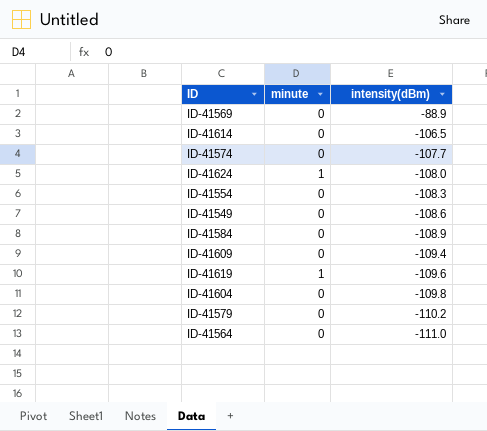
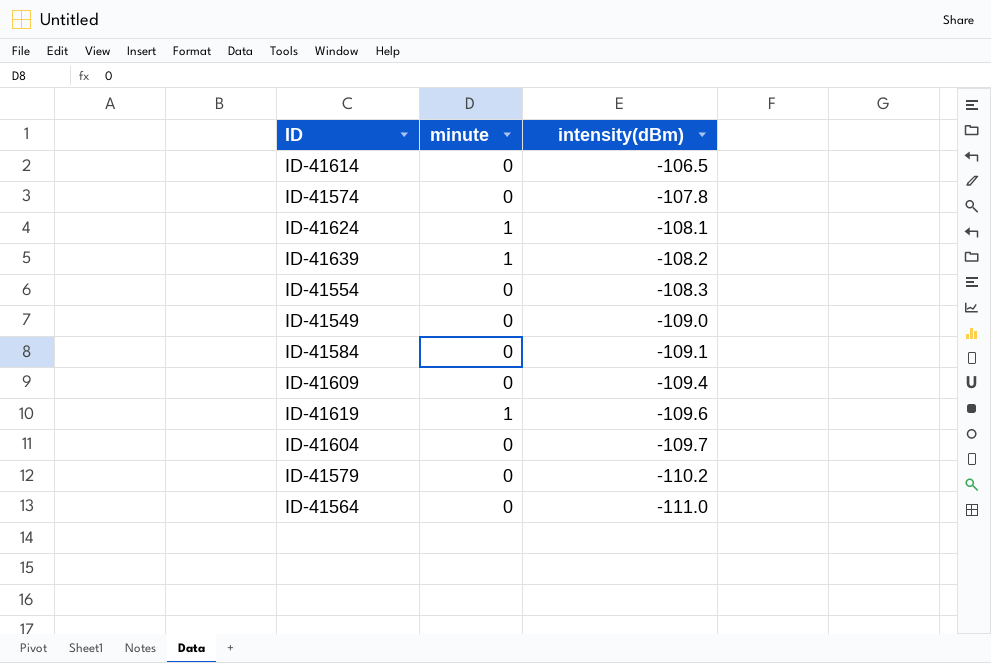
row ID-41569: 0 | -88.9 -> none
ID-41574 | intensity(dBm): -107.7 -> -107.8
ID-41624 | intensity(dBm): -108.0 -> -108.1
row ID-41639: none -> 1 | -108.2
ID-41549 | intensity(dBm): -108.6 -> -109.0
ID-41584 | intensity(dBm): -108.9 -> -109.1
ID-41604 | intensity(dBm): -109.8 -> -109.7

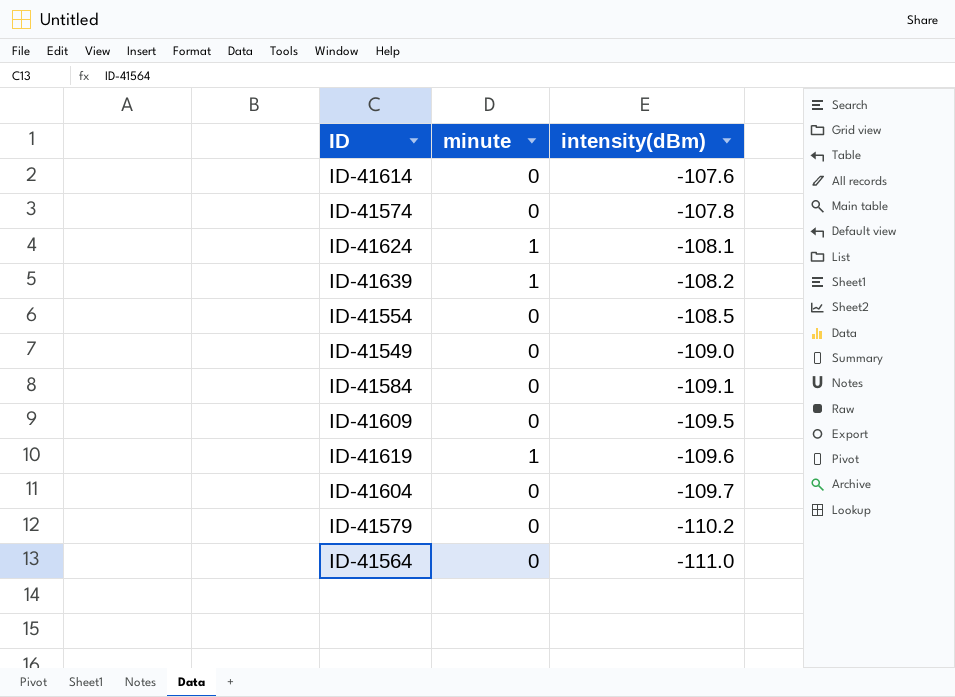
ID-41614 | intensity(dBm): -106.5 -> -107.6
ID-41554 | intensity(dBm): -108.3 -> -108.5
ID-41609 | intensity(dBm): -109.4 -> -109.5

